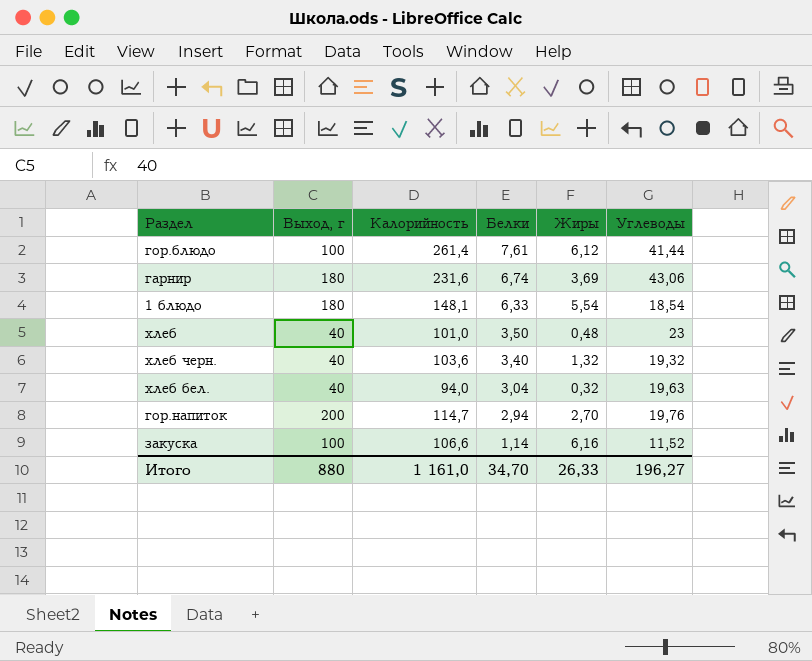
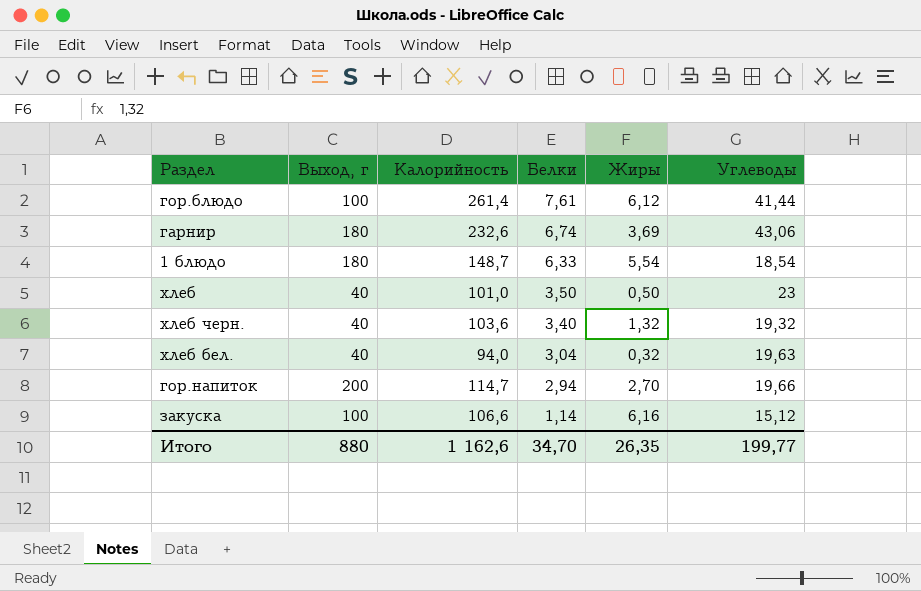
гарнир | Калорийность: 231,6 -> 232,6
1 блюдо | Калорийность: 148,1 -> 148,7
хлеб | Жиры: 0,48 -> 0,50
гор.напиток | Углеводы: 19,76 -> 19,66
закуска | Углеводы: 11,52 -> 15,12
Итого | Калорийность: 1 161,0 -> 1 162,6
Итого | Жиры: 26,33 -> 26,35
Итого | Углеводы: 196,27 -> 199,77

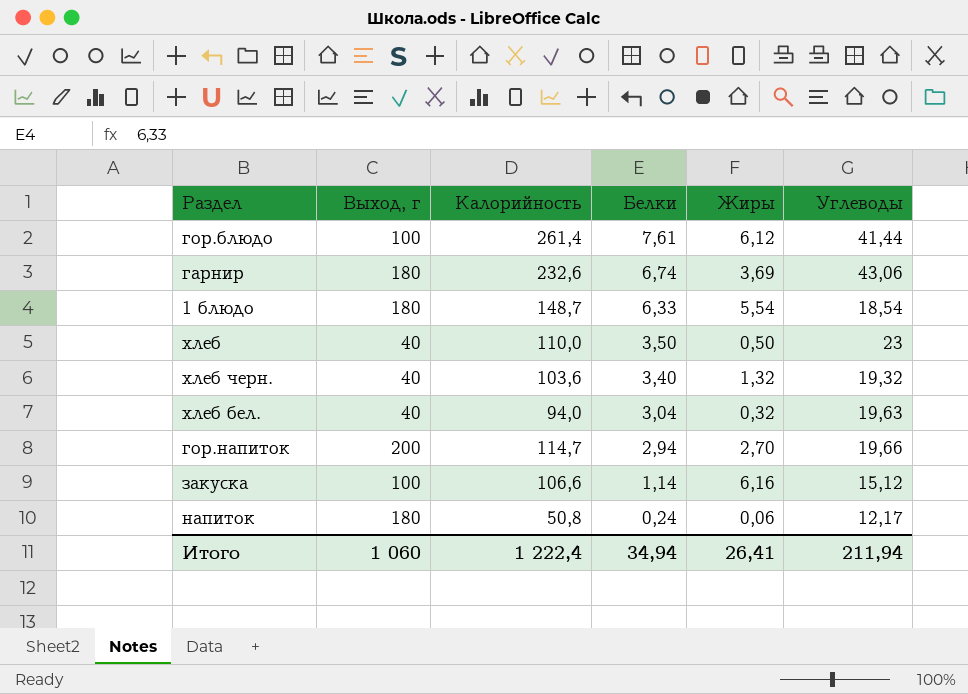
хлеб | Калорийность: 101,0 -> 110,0
row напиток: none -> 180 | 50,8 | 0,24 | 0,06 | 12,17
Итого | Выход, г: 880 -> 1 060
Итого | Калорийность: 1 162,6 -> 1 222,4
Итого | Белки: 34,70 -> 34,94
Итого | Жиры: 26,35 -> 26,41
Итого | Углеводы: 199,77 -> 211,94

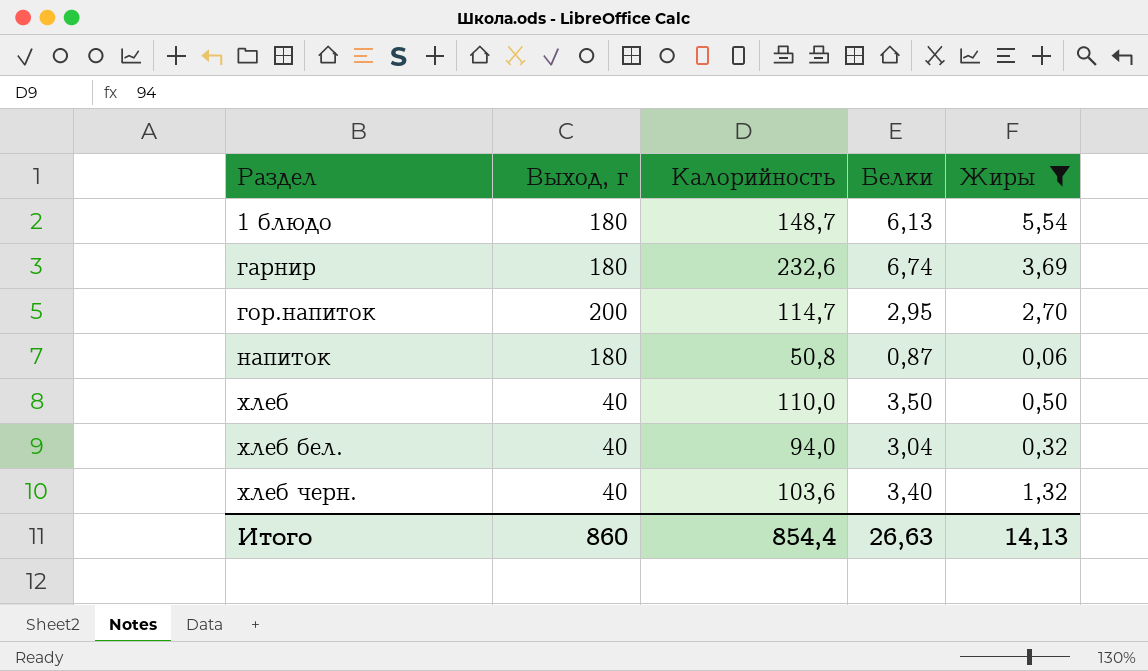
filter: none -> Жиры <= 5,54
row order: Белки descending -> Раздел ascending
column Углеводы | position: 6 -> none
1 блюдо | Белки: 6,33 -> 6,13
гор.напиток | Белки: 2,94 -> 2,95
напиток | Белки: 0,24 -> 0,87
Итого | Выход, г: 1 060 -> 860
Итого | Калорийность: 1 222,4 -> 854,4
Итого | Белки: 34,94 -> 26,63
Итого | Жиры: 26,41 -> 14,13

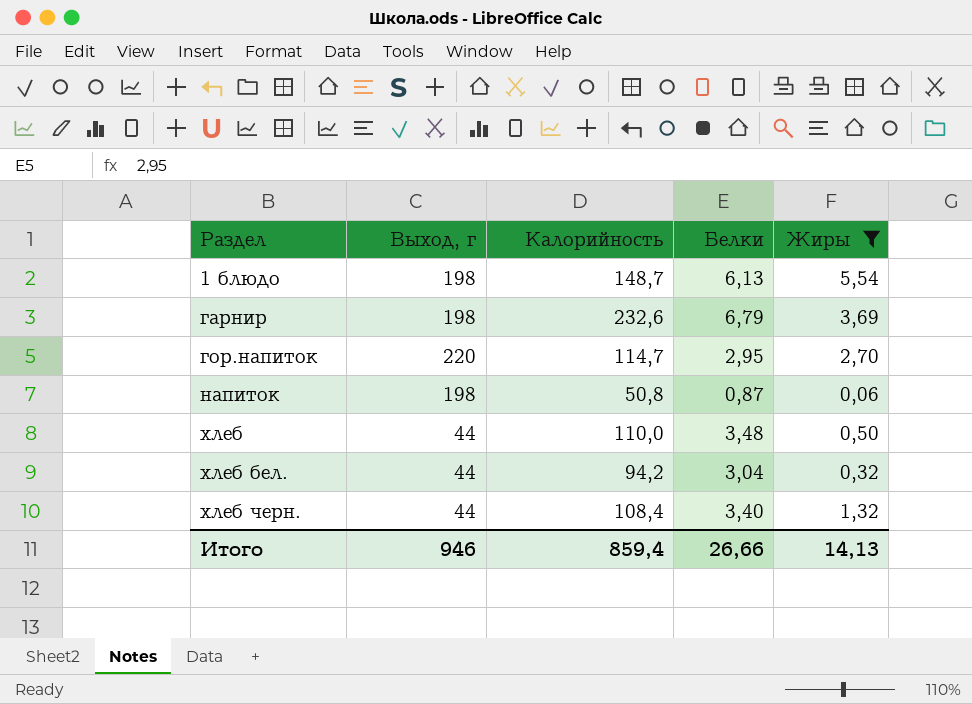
1 блюдо | Выход, г: 180 -> 198
гарнир | Выход, г: 180 -> 198
гарнир | Белки: 6,74 -> 6,79
гор.напиток | Выход, г: 200 -> 220
напиток | Выход, г: 180 -> 198
хлеб | Выход, г: 40 -> 44
хлеб | Белки: 3,50 -> 3,48
хлеб бел. | Выход, г: 40 -> 44
хлеб бел. | Калорийность: 94,0 -> 94,2
хлеб черн. | Выход, г: 40 -> 44
хлеб черн. | Калорийность: 103,6 -> 108,4
Итого | Выход, г: 860 -> 946
Итого | Калорийность: 854,4 -> 859,4
Итого | Белки: 26,63 -> 26,66

